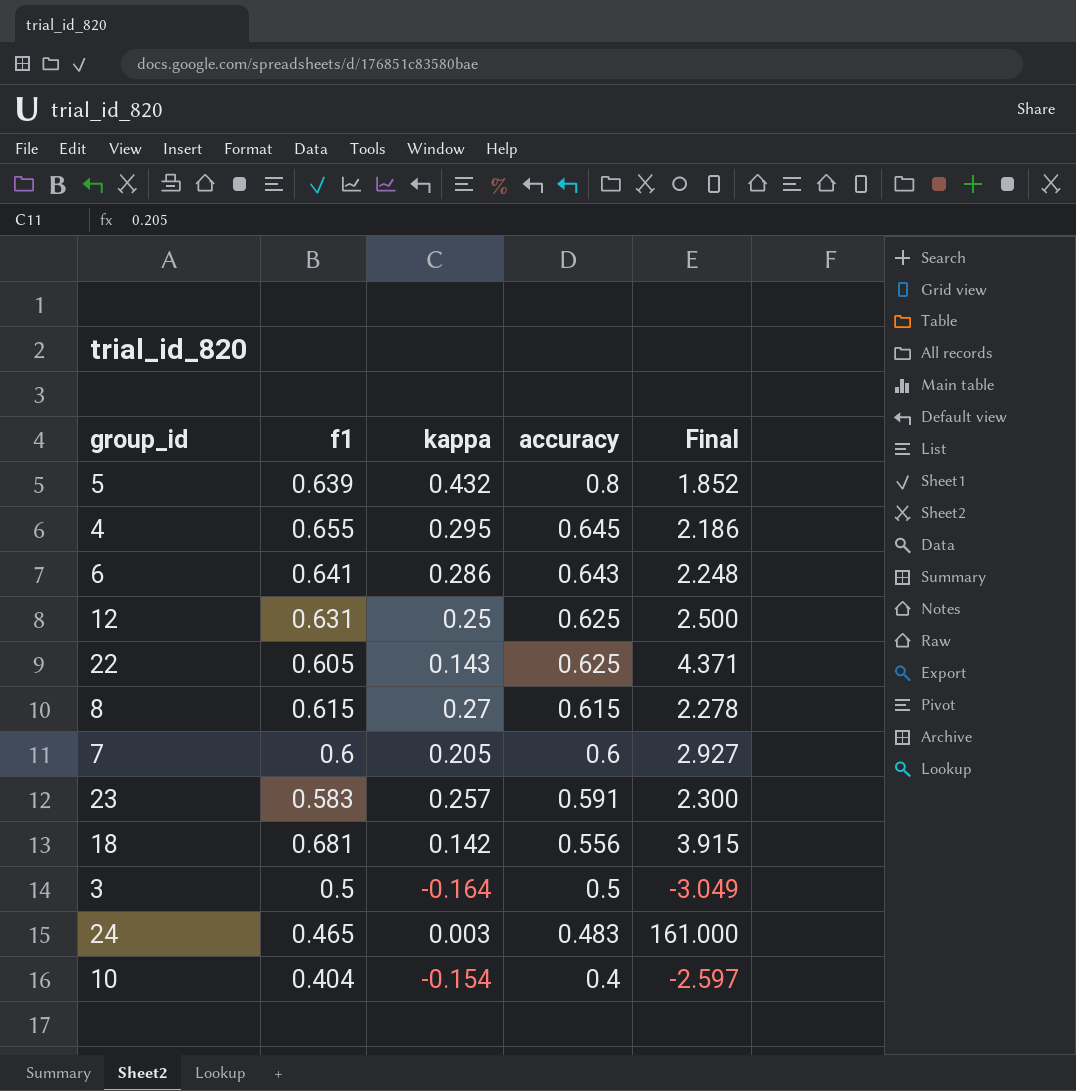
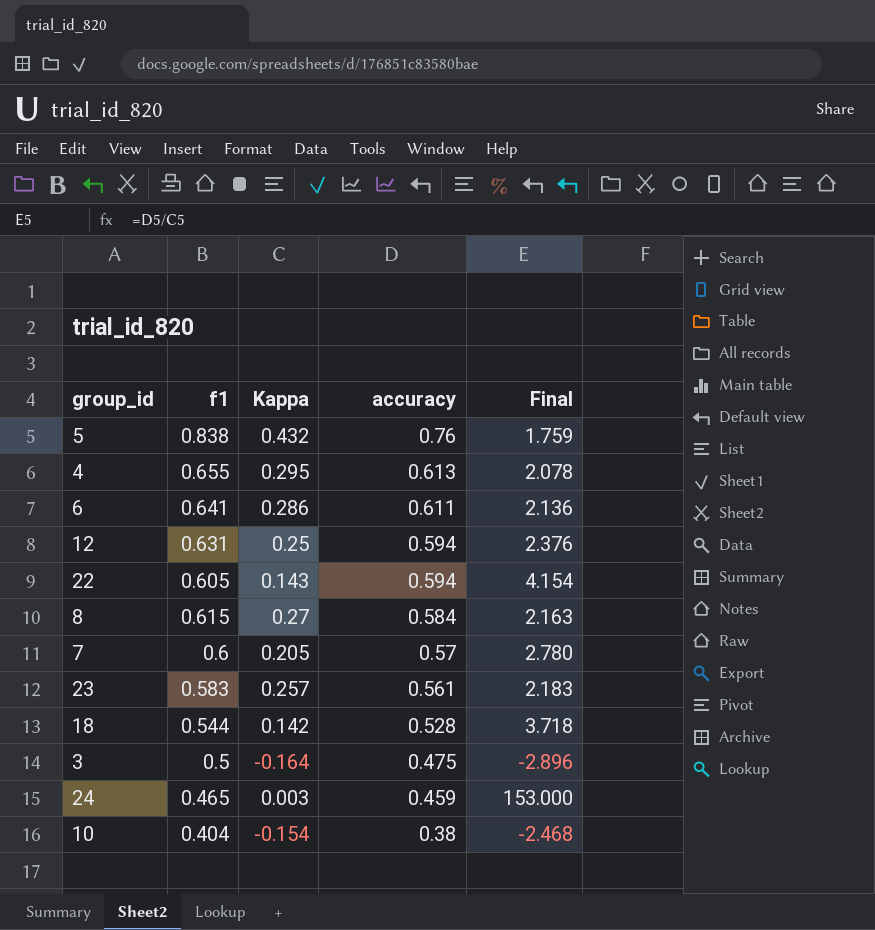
column name: kappa -> Kappa
5 | f1: 0.639 -> 0.838
5 | accuracy: 0.8 -> 0.76
5 | Final: 1.852 -> 1.759
4 | accuracy: 0.645 -> 0.613
4 | Final: 2.186 -> 2.078
6 | accuracy: 0.643 -> 0.611
6 | Final: 2.248 -> 2.136
12 | accuracy: 0.625 -> 0.594
12 | Final: 2.500 -> 2.376
22 | accuracy: 0.625 -> 0.594
22 | Final: 4.371 -> 4.154
8 | accuracy: 0.615 -> 0.584
8 | Final: 2.278 -> 2.163
7 | accuracy: 0.6 -> 0.57
7 | Final: 2.927 -> 2.780
23 | accuracy: 0.591 -> 0.561
23 | Final: 2.300 -> 2.183
18 | f1: 0.681 -> 0.544
18 | accuracy: 0.556 -> 0.528
18 | Final: 3.915 -> 3.718
3 | accuracy: 0.5 -> 0.475
3 | Final: -3.049 -> -2.896
24 | accuracy: 0.483 -> 0.459
24 | Final: 161.000 -> 153.000
10 | accuracy: 0.4 -> 0.38
10 | Final: -2.597 -> -2.468

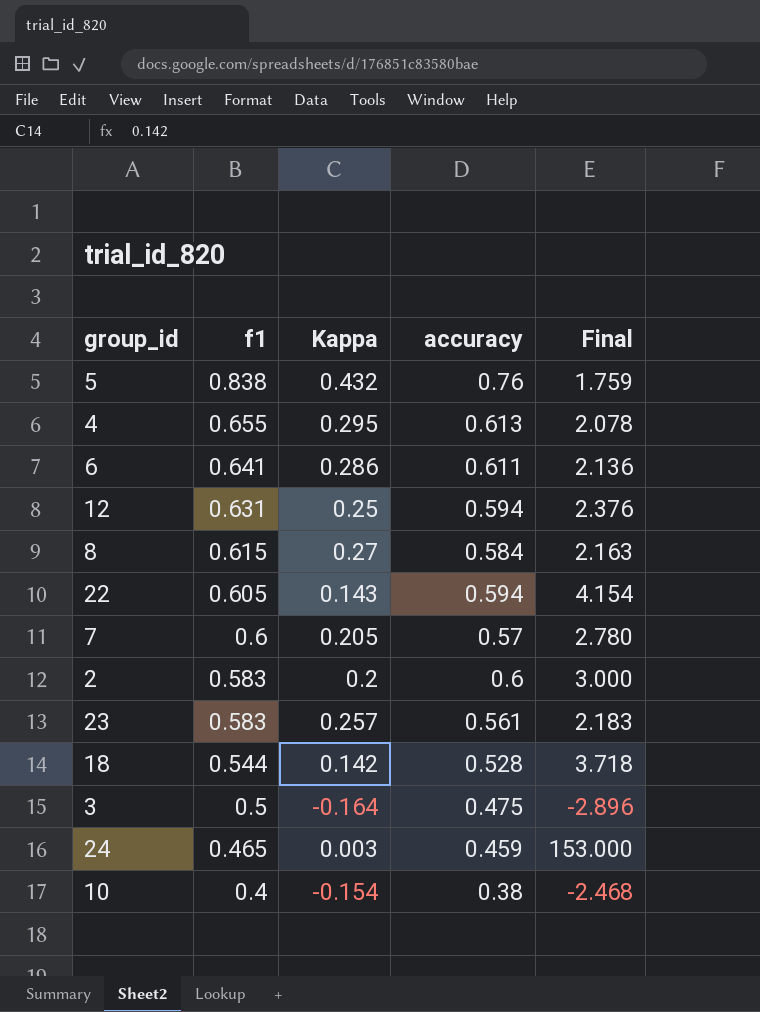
row order: accuracy descending -> f1 descending
row 2: none -> 0.583 | 0.2 | 0.6 | 3.000
10 | f1: 0.404 -> 0.4

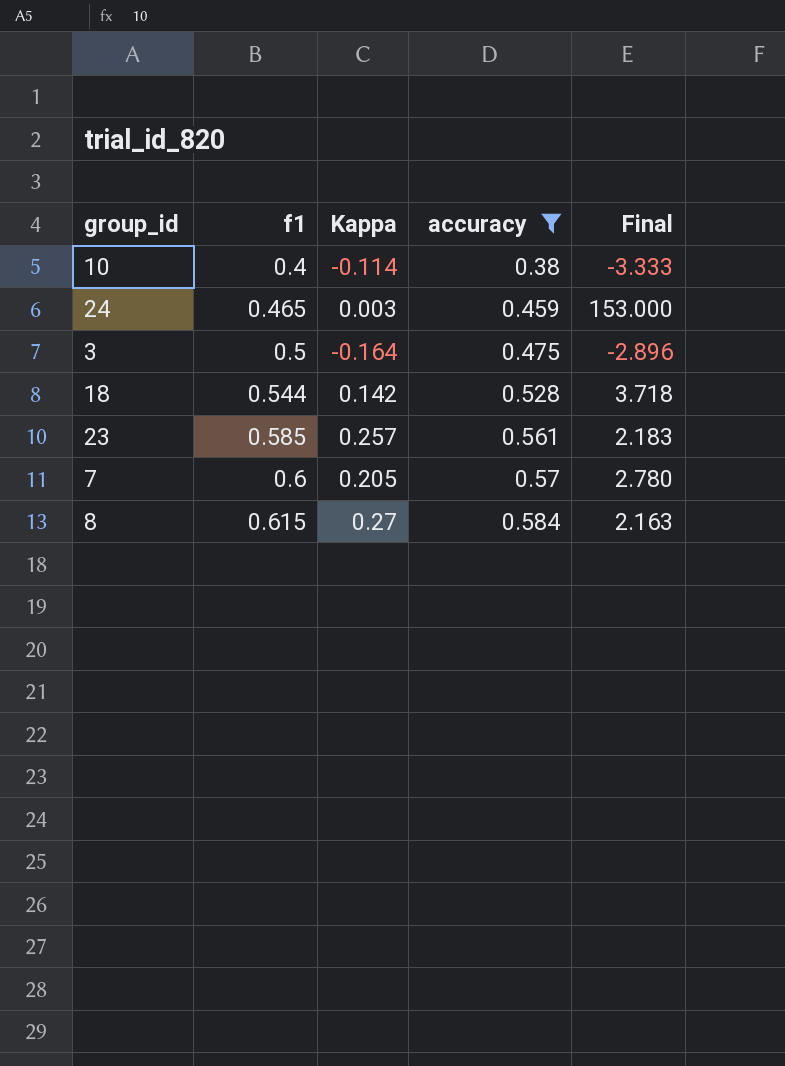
filter: none -> accuracy <= 0.584
row order: f1 descending -> f1 ascending
10 | Kappa: -0.154 -> -0.114
10 | Final: -2.468 -> -3.333
23 | f1: 0.583 -> 0.585

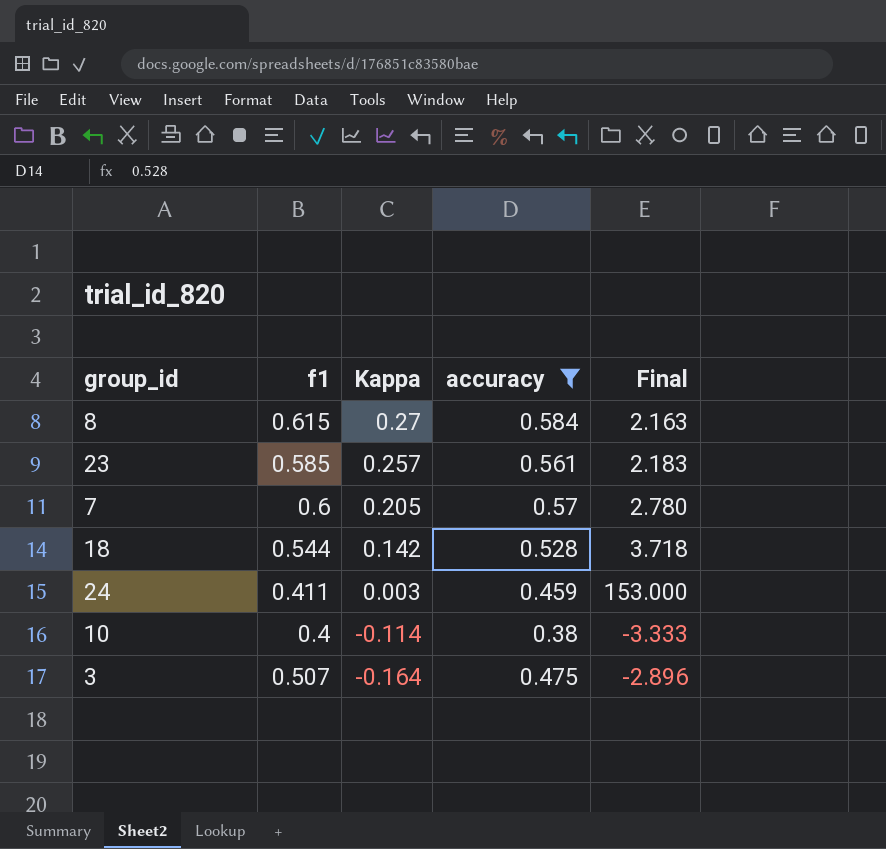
row order: f1 ascending -> Kappa descending
24 | f1: 0.465 -> 0.411
3 | f1: 0.5 -> 0.507

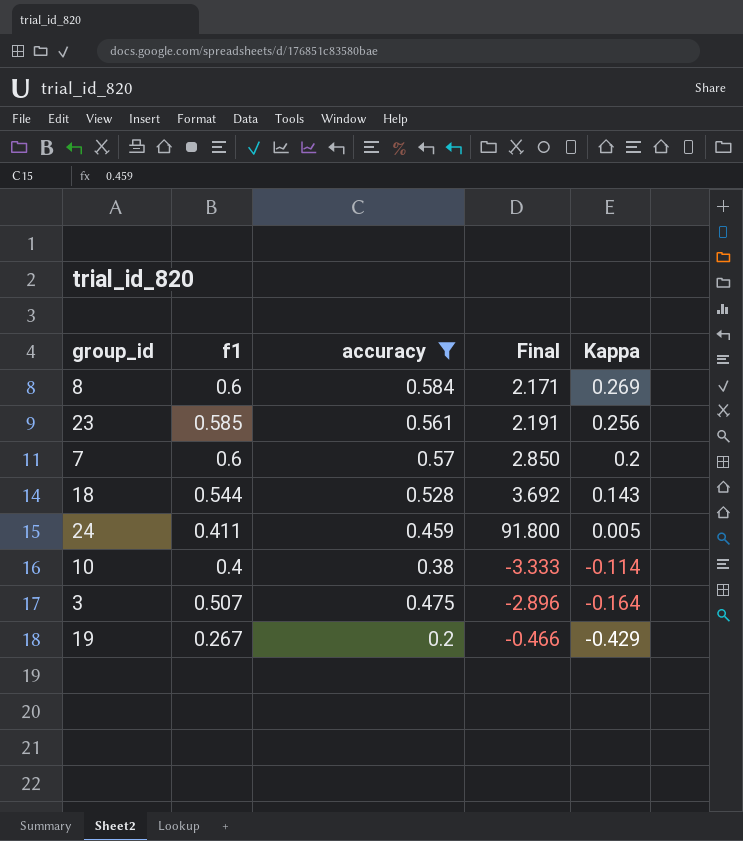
column Kappa | position: 3 -> 5
8 | f1: 0.615 -> 0.6
8 | Final: 2.163 -> 2.171
8 | Kappa: 0.27 -> 0.269
23 | Final: 2.183 -> 2.191
23 | Kappa: 0.257 -> 0.256
7 | Final: 2.780 -> 2.850
7 | Kappa: 0.205 -> 0.2
18 | Final: 3.718 -> 3.692
18 | Kappa: 0.142 -> 0.143
24 | Final: 153.000 -> 91.800
24 | Kappa: 0.003 -> 0.005
row 19: none -> 0.267 | 0.2 | -0.466 | -0.429

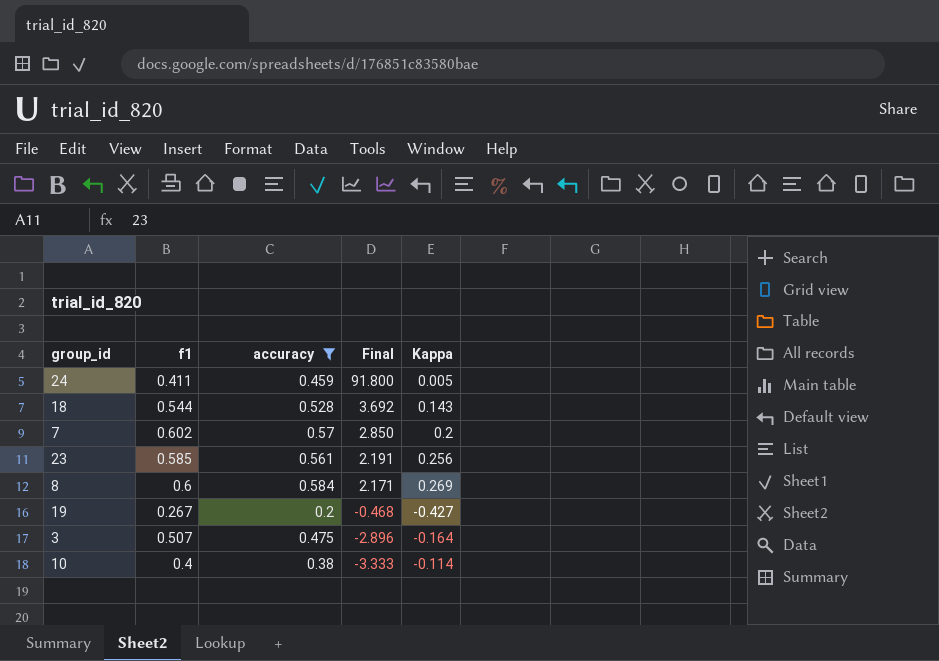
row order: Kappa descending -> Final descending
7 | f1: 0.6 -> 0.602
19 | Final: -0.466 -> -0.468
19 | Kappa: -0.429 -> -0.427

